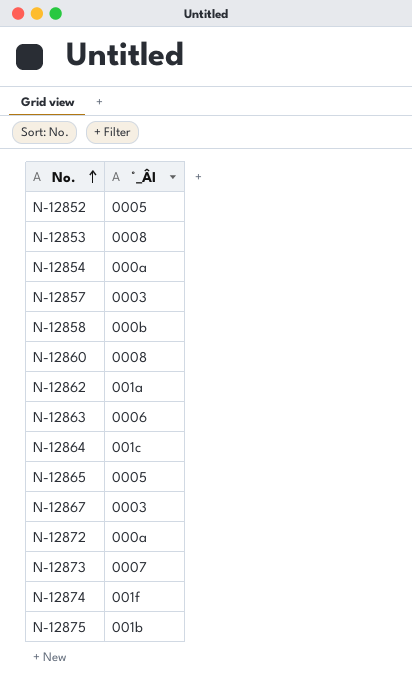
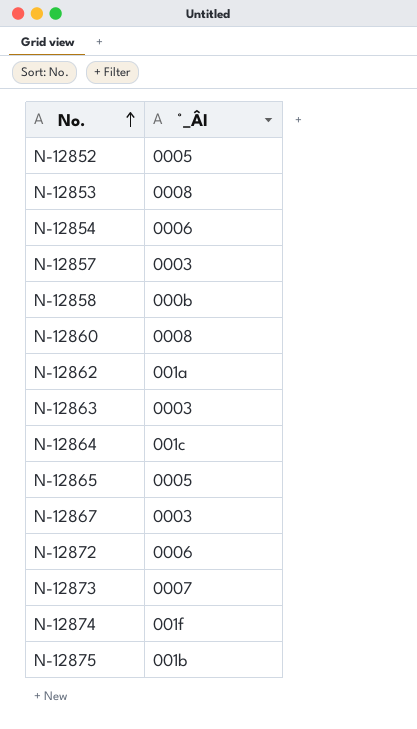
N-12854 | °_ÂI: 000a -> 0006
N-12863 | °_ÂI: 0006 -> 0003
N-12872 | °_ÂI: 000a -> 0006

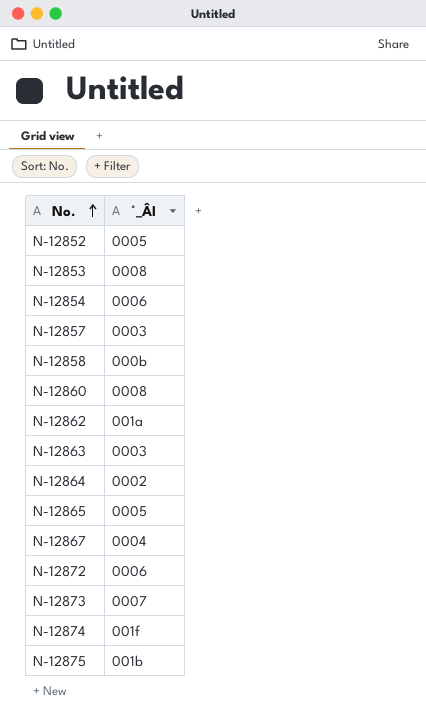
N-12864 | °_ÂI: 001c -> 0002
N-12867 | °_ÂI: 0003 -> 0004

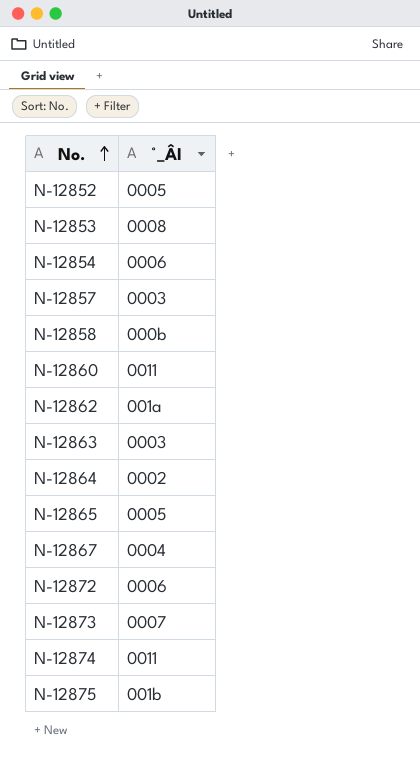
N-12860 | °_ÂI: 0008 -> 0011
N-12874 | °_ÂI: 001f -> 0011

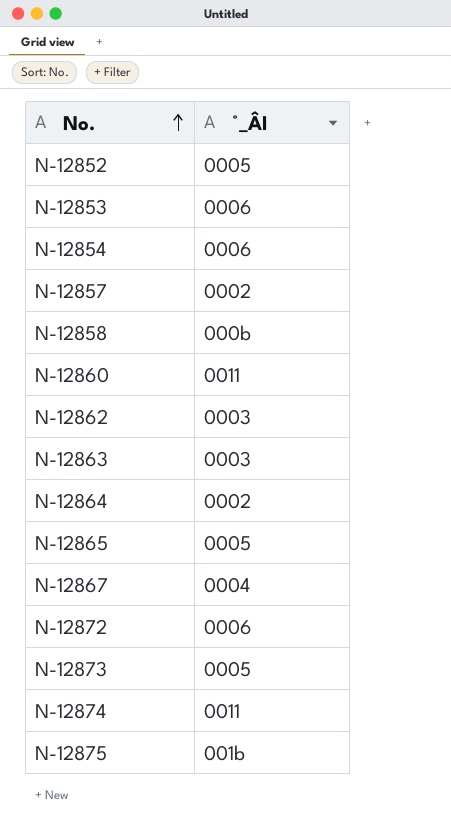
N-12853 | °_ÂI: 0008 -> 0006
N-12857 | °_ÂI: 0003 -> 0002
N-12862 | °_ÂI: 001a -> 0003
N-12873 | °_ÂI: 0007 -> 0005

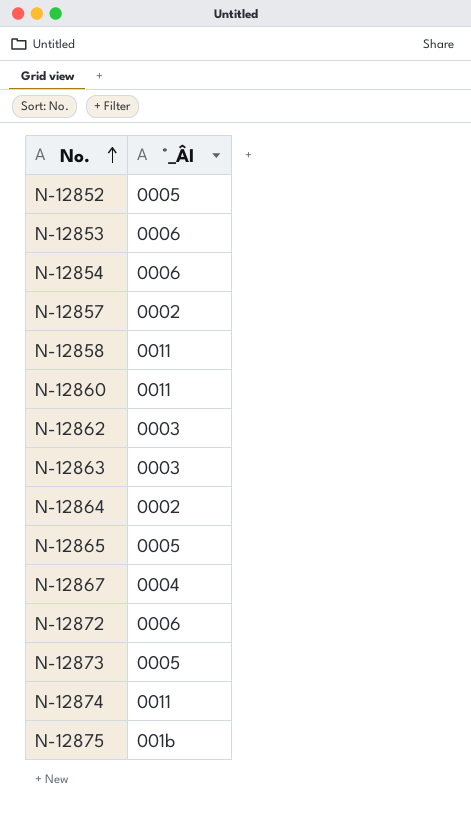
N-12858 | °_ÂI: 000b -> 0011

